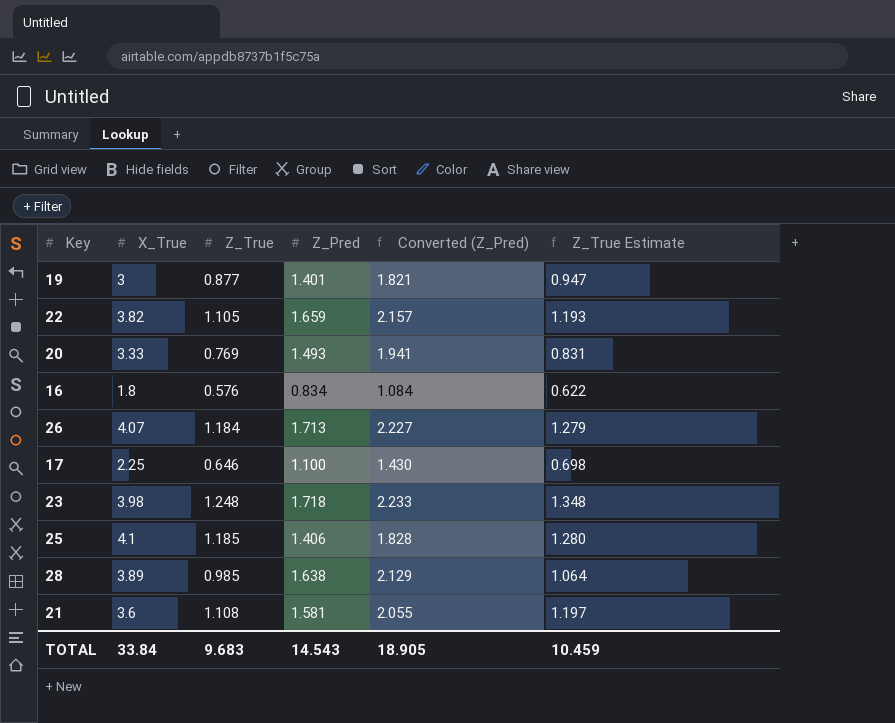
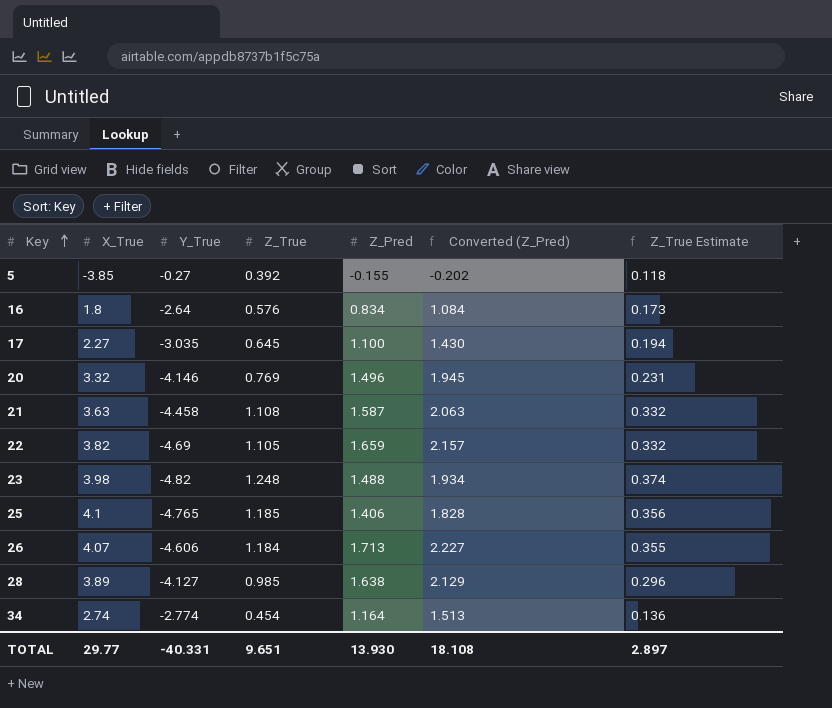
row order: none -> Key ascending
column Y_True | position: none -> 3
column Z_True Estimate | formula: [Z_True] * 1.08 -> [Z_True] * 0.3
row 19: 3 | 0.877 | 1.401 | 1.821 | 0.947 -> none
row 5: none -> -3.85 | -0.27 | 0.392 | -0.155 | -0.202 | 0.118
17 | X_True: 2.25 -> 2.27
17 | Z_True: 0.646 -> 0.645
20 | X_True: 3.33 -> 3.32
20 | Z_Pred: 1.493 -> 1.496
20 | Converted (Z_Pred): 1.941 -> 1.945
21 | X_True: 3.6 -> 3.63
21 | Z_Pred: 1.581 -> 1.587
21 | Converted (Z_Pred): 2.055 -> 2.063
23 | Z_Pred: 1.718 -> 1.488
23 | Converted (Z_Pred): 2.233 -> 1.934
row 34: none -> 2.74 | -2.774 | 0.454 | 1.164 | 1.513 | 0.136
TOTAL | X_True: 33.84 -> 29.77
TOTAL | Z_True: 9.683 -> 9.651
TOTAL | Z_Pred: 14.543 -> 13.930
TOTAL | Converted (Z_Pred): 18.905 -> 18.108
TOTAL | Z_True Estimate: 10.459 -> 2.897

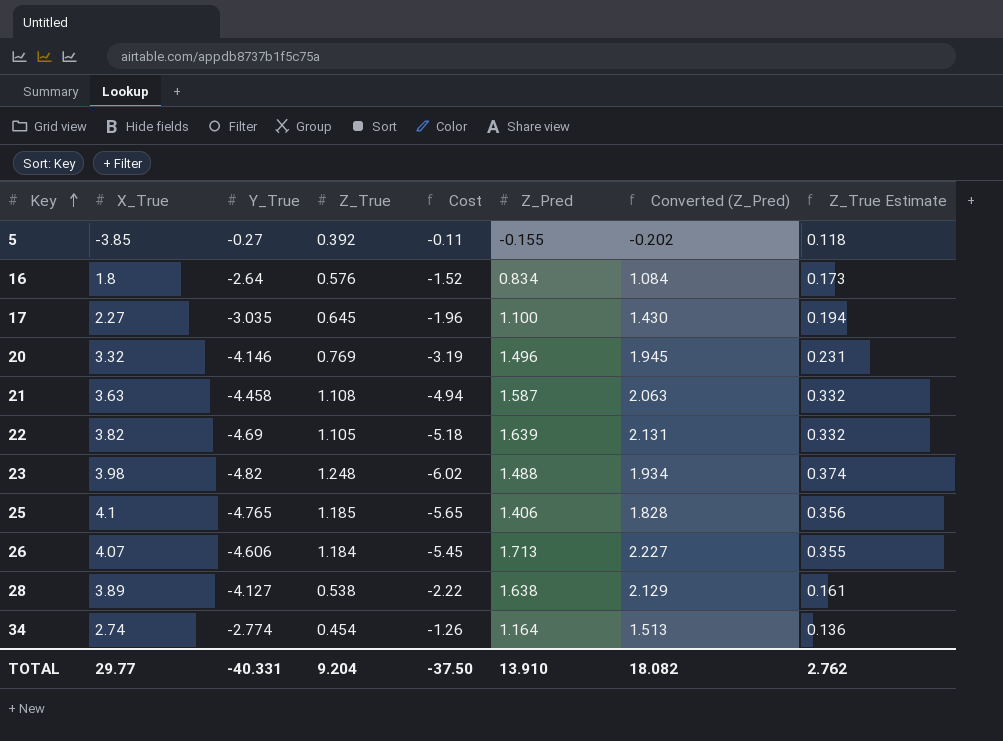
column Cost | formula: none -> [Y_True] * [Z_True]
22 | Z_Pred: 1.659 -> 1.639
22 | Converted (Z_Pred): 2.157 -> 2.131
28 | Z_True: 0.985 -> 0.538
28 | Z_True Estimate: 0.296 -> 0.161
TOTAL | Z_True: 9.651 -> 9.204
TOTAL | Z_Pred: 13.930 -> 13.910
TOTAL | Converted (Z_Pred): 18.108 -> 18.082
TOTAL | Z_True Estimate: 2.897 -> 2.762

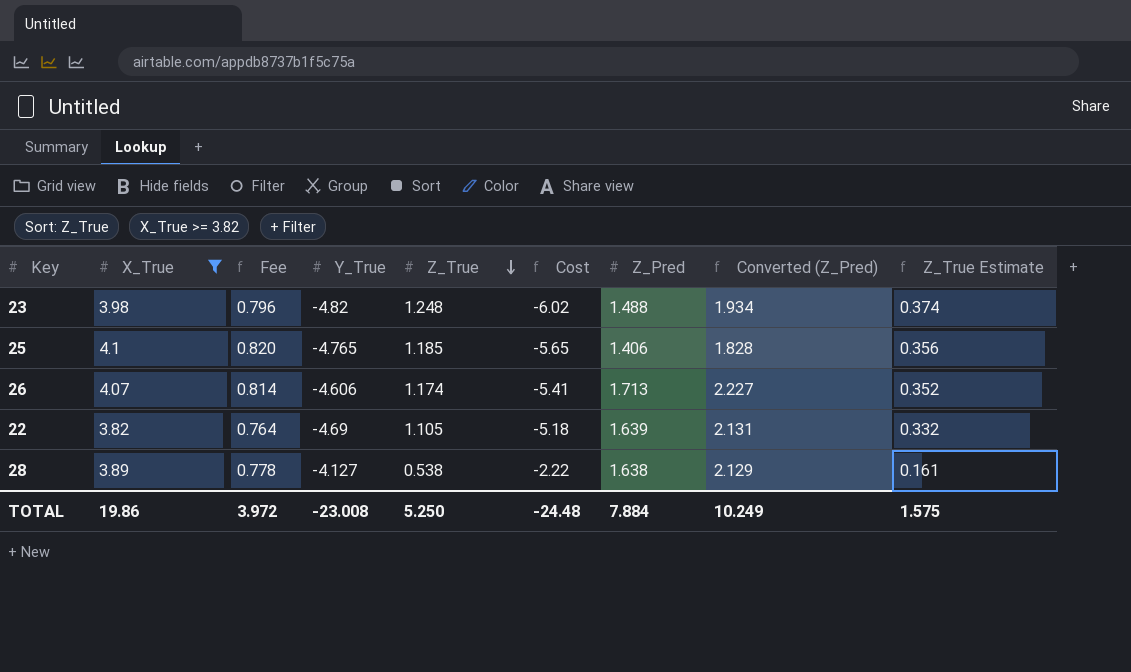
filter: none -> X_True >= 3.82
row order: Key ascending -> Z_True descending
column Fee | formula: none -> [X_True] * 0.2
26 | Z_True: 1.184 -> 1.174
26 | Cost: -5.45 -> -5.41
26 | Z_True Estimate: 0.355 -> 0.352
TOTAL | X_True: 29.77 -> 19.86
TOTAL | Y_True: -40.331 -> -23.008
TOTAL | Z_True: 9.204 -> 5.250
TOTAL | Cost: -37.50 -> -24.48
TOTAL | Z_Pred: 13.910 -> 7.884
TOTAL | Converted (Z_Pred): 18.082 -> 10.249
TOTAL | Z_True Estimate: 2.762 -> 1.575

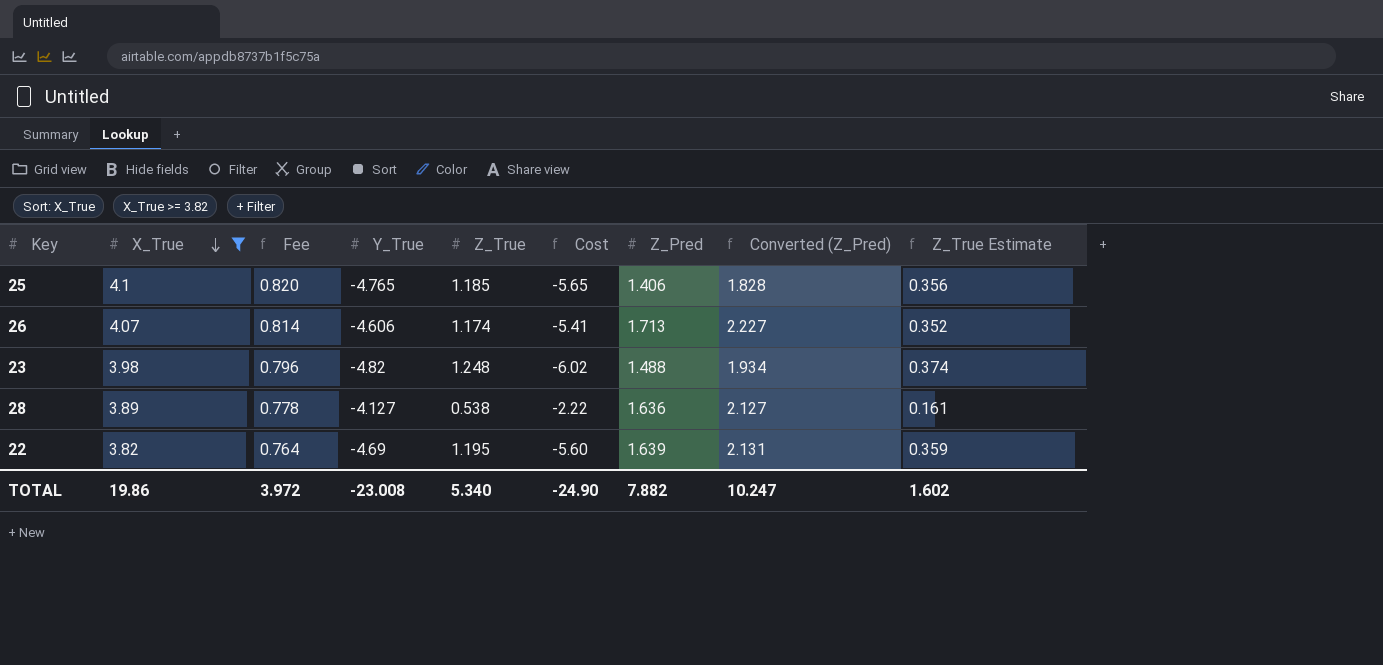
row order: Z_True descending -> X_True descending
28 | Z_Pred: 1.638 -> 1.636
28 | Converted (Z_Pred): 2.129 -> 2.127
22 | Z_True: 1.105 -> 1.195
22 | Cost: -5.18 -> -5.60
22 | Z_True Estimate: 0.332 -> 0.359
TOTAL | Z_True: 5.250 -> 5.340
TOTAL | Cost: -24.48 -> -24.90
TOTAL | Z_Pred: 7.884 -> 7.882
TOTAL | Converted (Z_Pred): 10.249 -> 10.247
TOTAL | Z_True Estimate: 1.575 -> 1.602

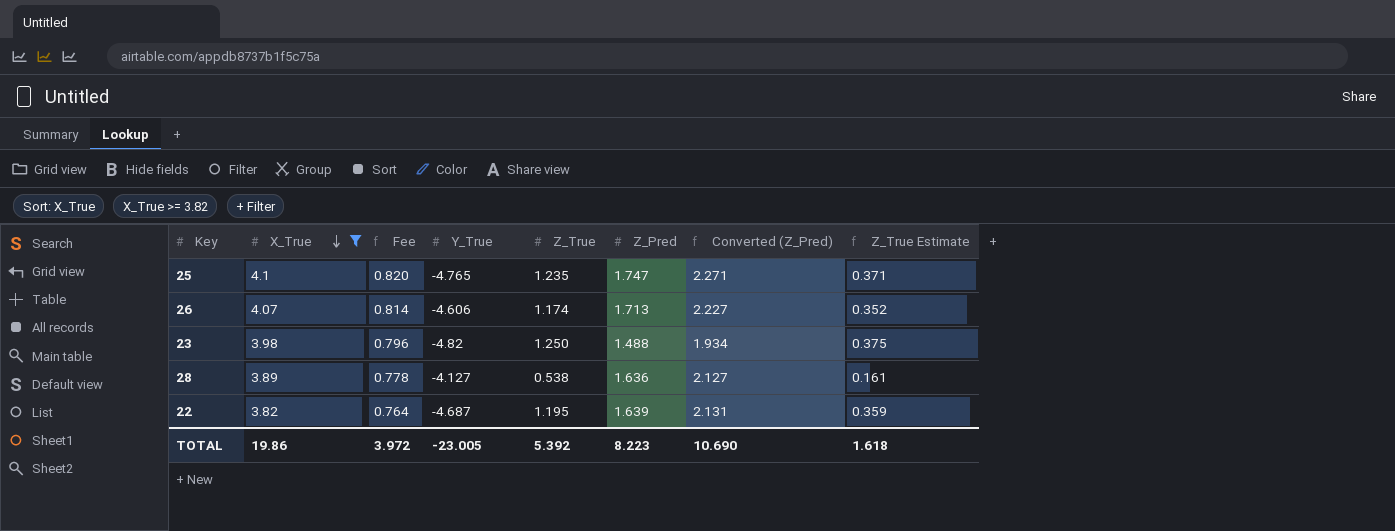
column Cost | formula: [Y_True] * [Z_True] -> none
25 | Z_True: 1.185 -> 1.235
25 | Z_Pred: 1.406 -> 1.747
25 | Converted (Z_Pred): 1.828 -> 2.271
25 | Z_True Estimate: 0.356 -> 0.371
23 | Z_True: 1.248 -> 1.250
23 | Z_True Estimate: 0.374 -> 0.375
22 | Y_True: -4.69 -> -4.687
TOTAL | Y_True: -23.008 -> -23.005
TOTAL | Z_True: 5.340 -> 5.392
TOTAL | Z_Pred: 7.882 -> 8.223
TOTAL | Converted (Z_Pred): 10.247 -> 10.690
TOTAL | Z_True Estimate: 1.602 -> 1.618

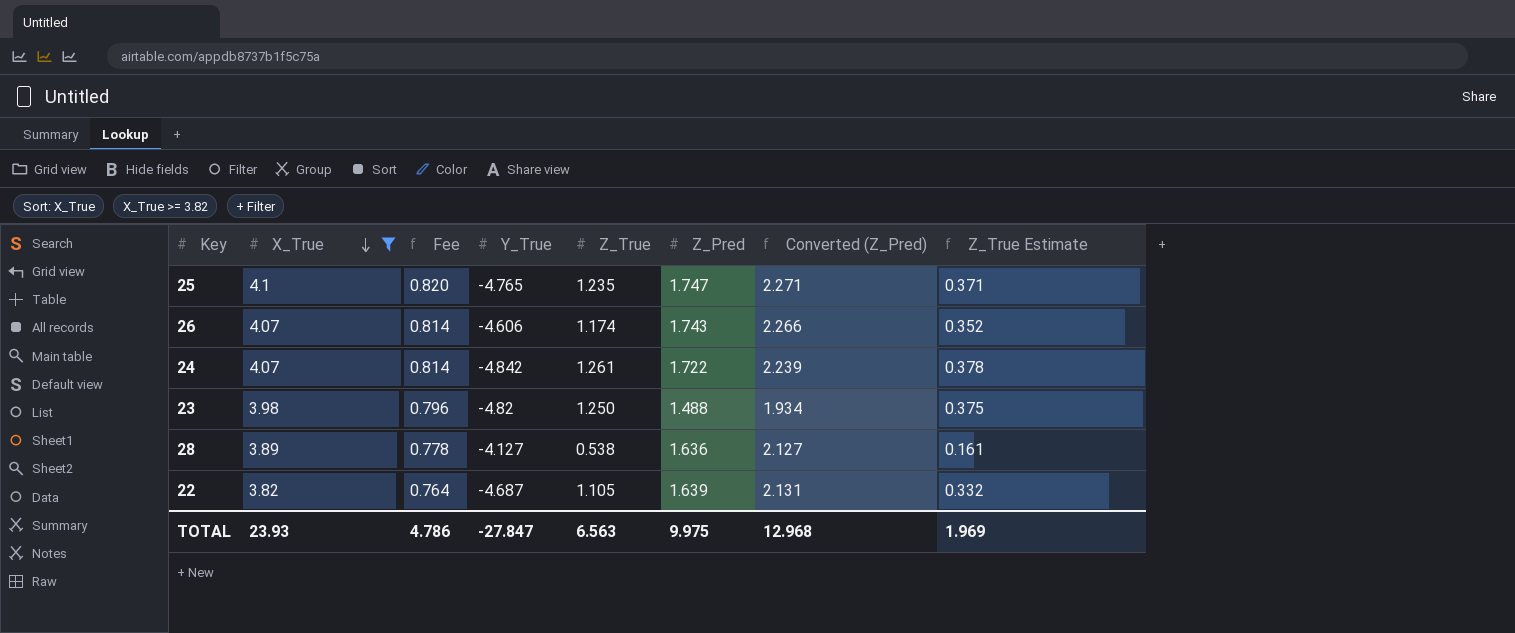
26 | Z_Pred: 1.713 -> 1.743
26 | Converted (Z_Pred): 2.227 -> 2.266
row 24: none -> 4.07 | 0.814 | -4.842 | 1.261 | 1.722 | 2.239 | 0.378
22 | Z_True: 1.195 -> 1.105
22 | Z_True Estimate: 0.359 -> 0.332
TOTAL | X_True: 19.86 -> 23.93
TOTAL | Fee: 3.972 -> 4.786
TOTAL | Y_True: -23.005 -> -27.847
TOTAL | Z_True: 5.392 -> 6.563
TOTAL | Z_Pred: 8.223 -> 9.975
TOTAL | Converted (Z_Pred): 10.690 -> 12.968
TOTAL | Z_True Estimate: 1.618 -> 1.969

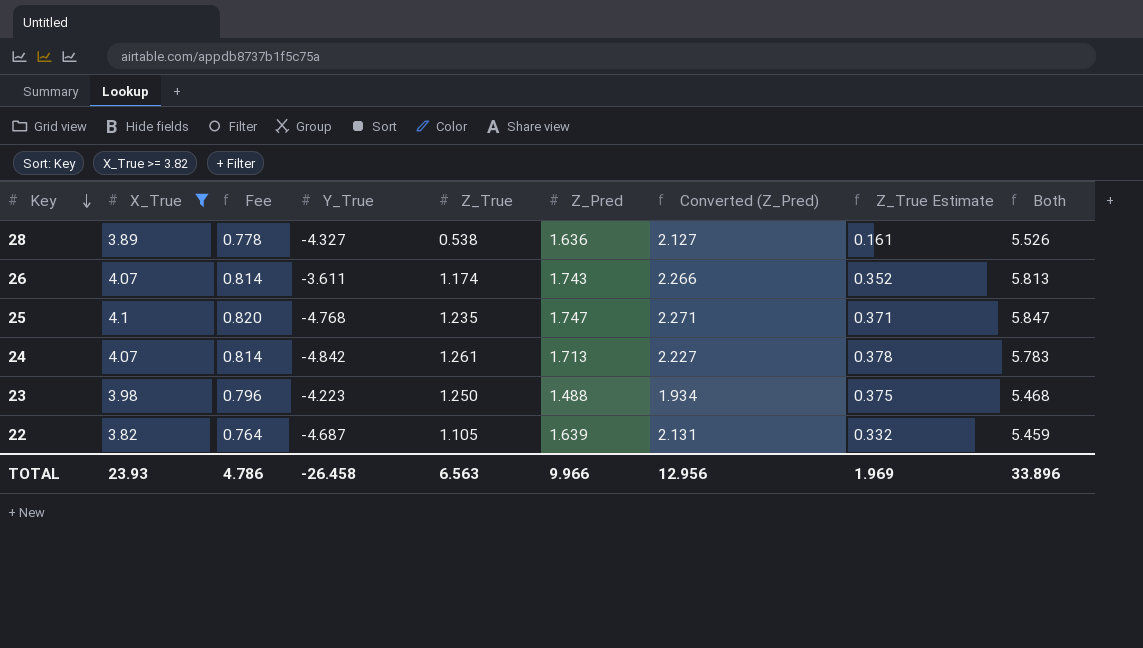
row order: X_True descending -> Key descending
column Both | formula: none -> [X_True] + [Z_Pred]
28 | Y_True: -4.127 -> -4.327
26 | Y_True: -4.606 -> -3.611
25 | Y_True: -4.765 -> -4.768
24 | Z_Pred: 1.722 -> 1.713
24 | Converted (Z_Pred): 2.239 -> 2.227
23 | Y_True: -4.82 -> -4.223
TOTAL | Y_True: -27.847 -> -26.458
TOTAL | Z_Pred: 9.975 -> 9.966
TOTAL | Converted (Z_Pred): 12.968 -> 12.956

